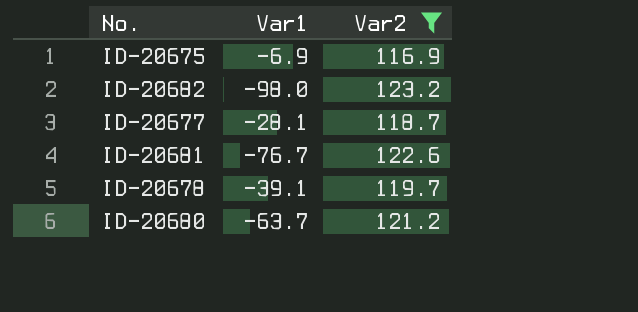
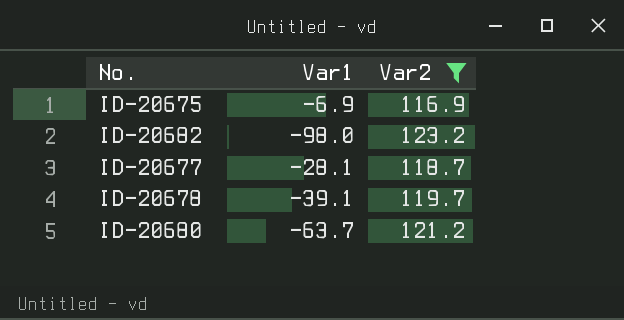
row ID-20681: -76.7 | 122.6 -> none

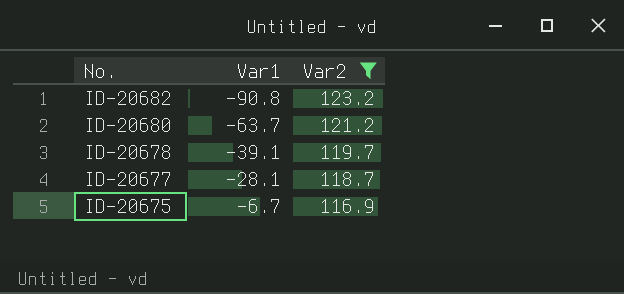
row order: none -> No. descending
ID-20682 | Var1: -98.0 -> -90.8
ID-20675 | Var1: -6.9 -> -6.7

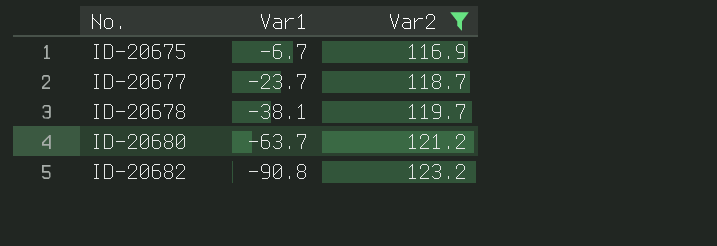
row order: No. descending -> No. ascending
ID-20677 | Var1: -28.1 -> -23.7
ID-20678 | Var1: -39.1 -> -38.1

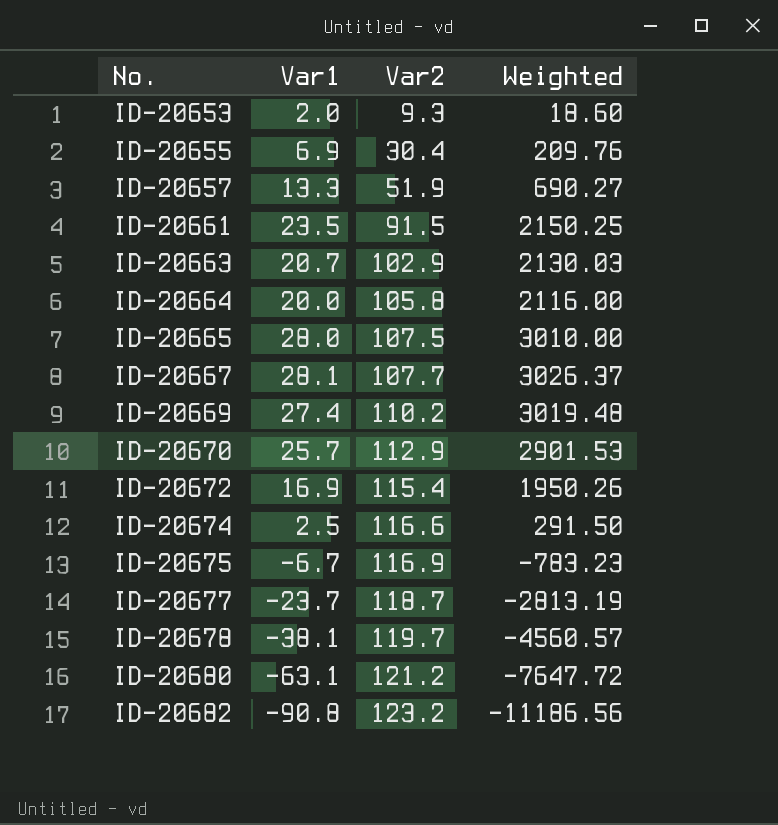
filter: Var2 >= 116.9 -> none
column Weighted | formula: none -> [Var1] * [Var2]
ID-20680 | Var1: -63.7 -> -63.1

